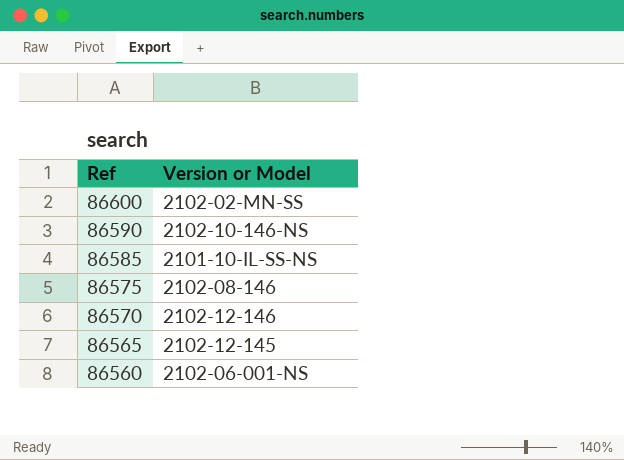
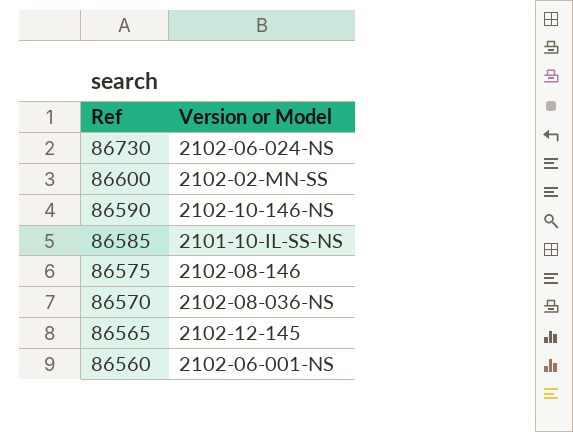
row 86730: none -> 2102-06-024-NS
86570 | Version or Model: 2102-12-146 -> 2102-08-036-NS

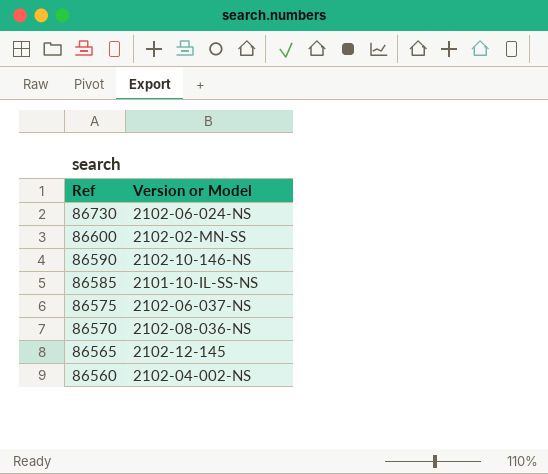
86575 | Version or Model: 2102-08-146 -> 2102-06-037-NS
86560 | Version or Model: 2102-06-001-NS -> 2102-04-002-NS

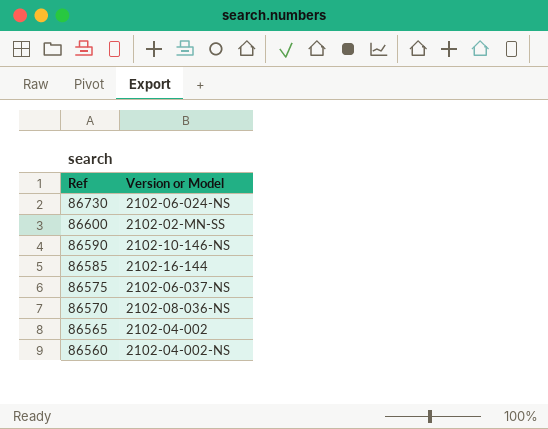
86585 | Version or Model: 2101-10-IL-SS-NS -> 2102-16-144
86565 | Version or Model: 2102-12-145 -> 2102-04-002

